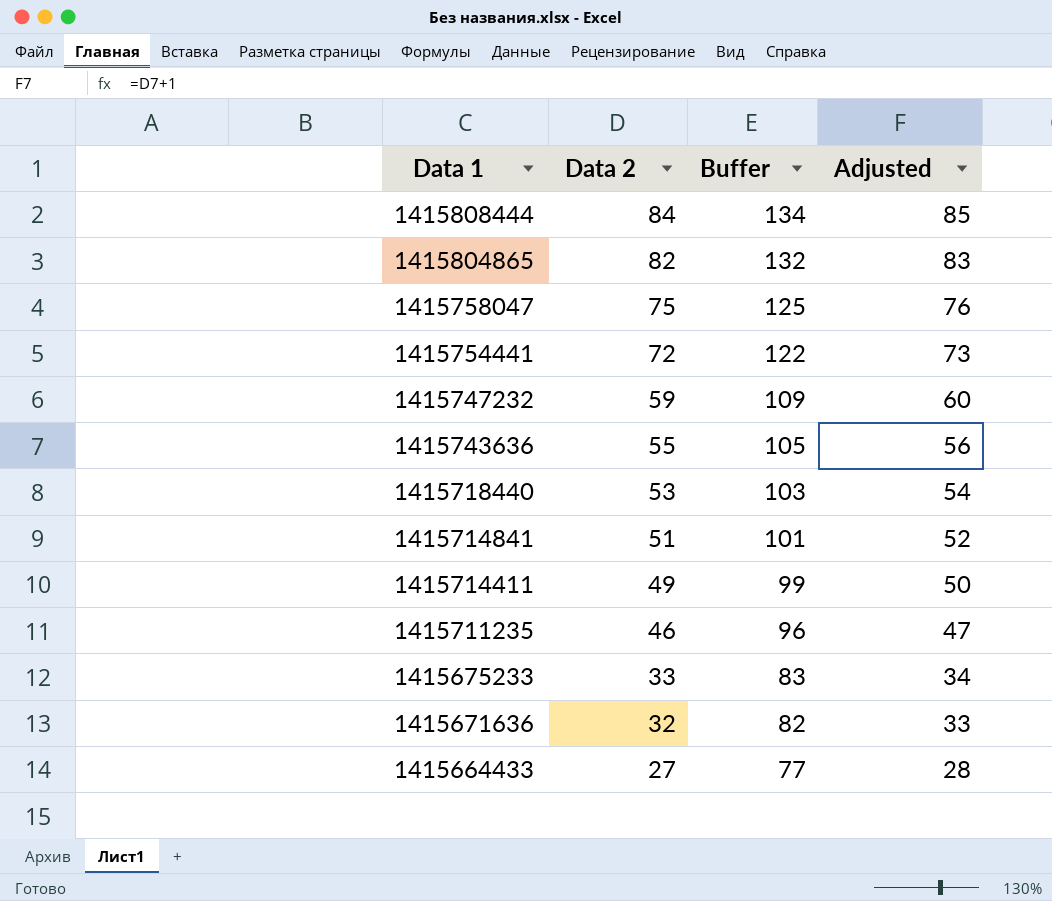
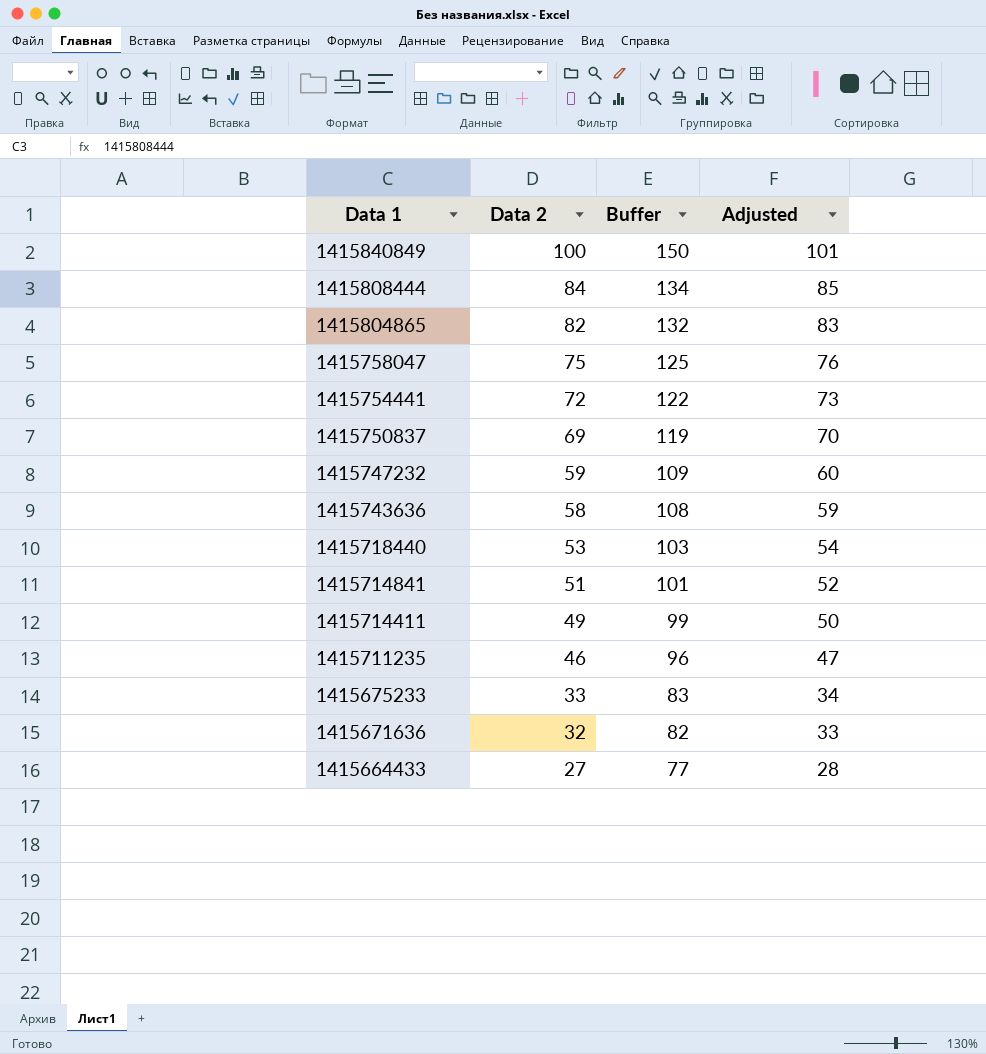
row 1415840849: none -> 100 | 150 | 101
row 1415750837: none -> 69 | 119 | 70
1415743636 | Data 2: 55 -> 58
1415743636 | Buffer: 105 -> 108
1415743636 | Adjusted: 56 -> 59

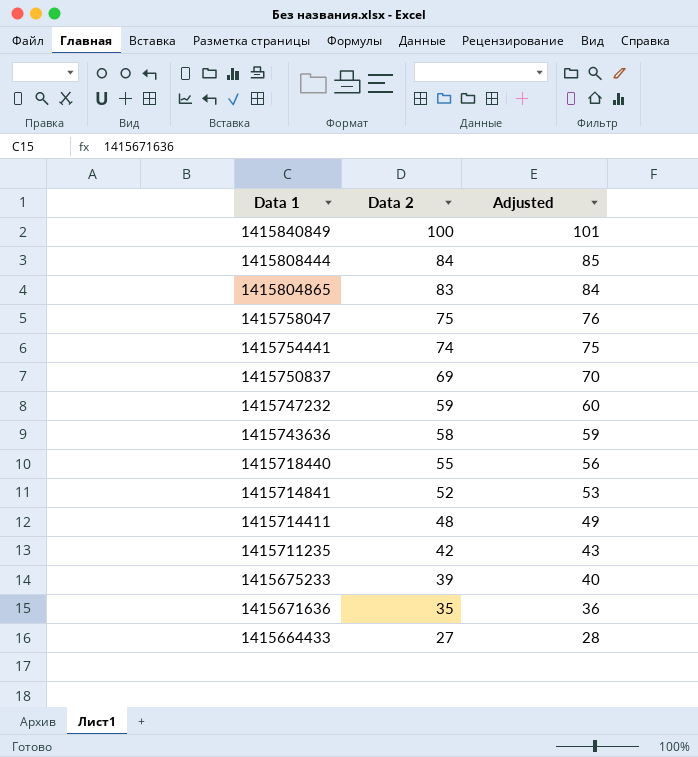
column Buffer | formula: [Data 2] + 50 -> none
1415804865 | Data 2: 82 -> 83
1415804865 | Adjusted: 83 -> 84
1415754441 | Data 2: 72 -> 74
1415754441 | Adjusted: 73 -> 75
1415718440 | Data 2: 53 -> 55
1415718440 | Adjusted: 54 -> 56
1415714841 | Data 2: 51 -> 52
1415714841 | Adjusted: 52 -> 53
1415714411 | Data 2: 49 -> 48
1415714411 | Adjusted: 50 -> 49
1415711235 | Data 2: 46 -> 42
1415711235 | Adjusted: 47 -> 43
1415675233 | Data 2: 33 -> 39
1415675233 | Adjusted: 34 -> 40
1415671636 | Data 2: 32 -> 35
1415671636 | Adjusted: 33 -> 36

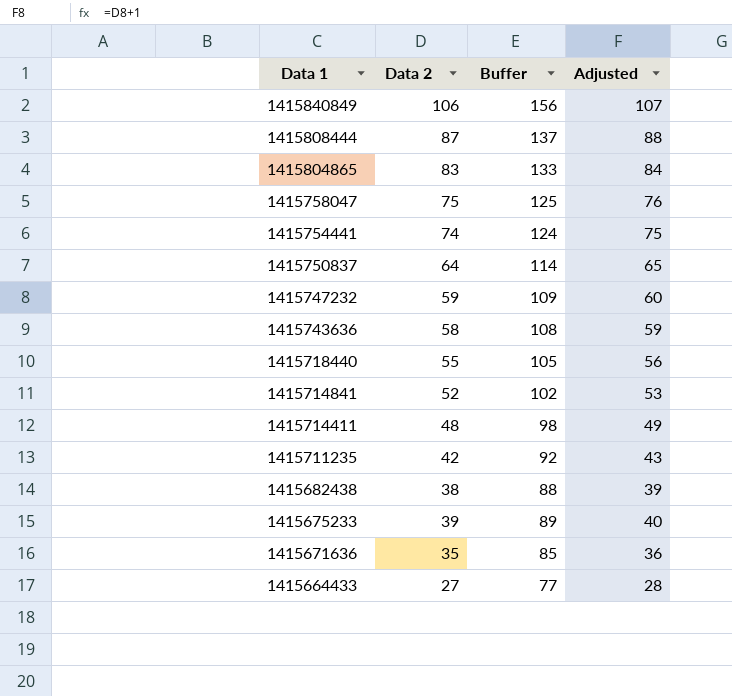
column Buffer | formula: none -> [Data 2] + 50
1415840849 | Data 2: 100 -> 106
1415840849 | Adjusted: 101 -> 107
1415808444 | Data 2: 84 -> 87
1415808444 | Adjusted: 85 -> 88
1415750837 | Data 2: 69 -> 64
1415750837 | Adjusted: 70 -> 65
row 1415682438: none -> 38 | 88 | 39

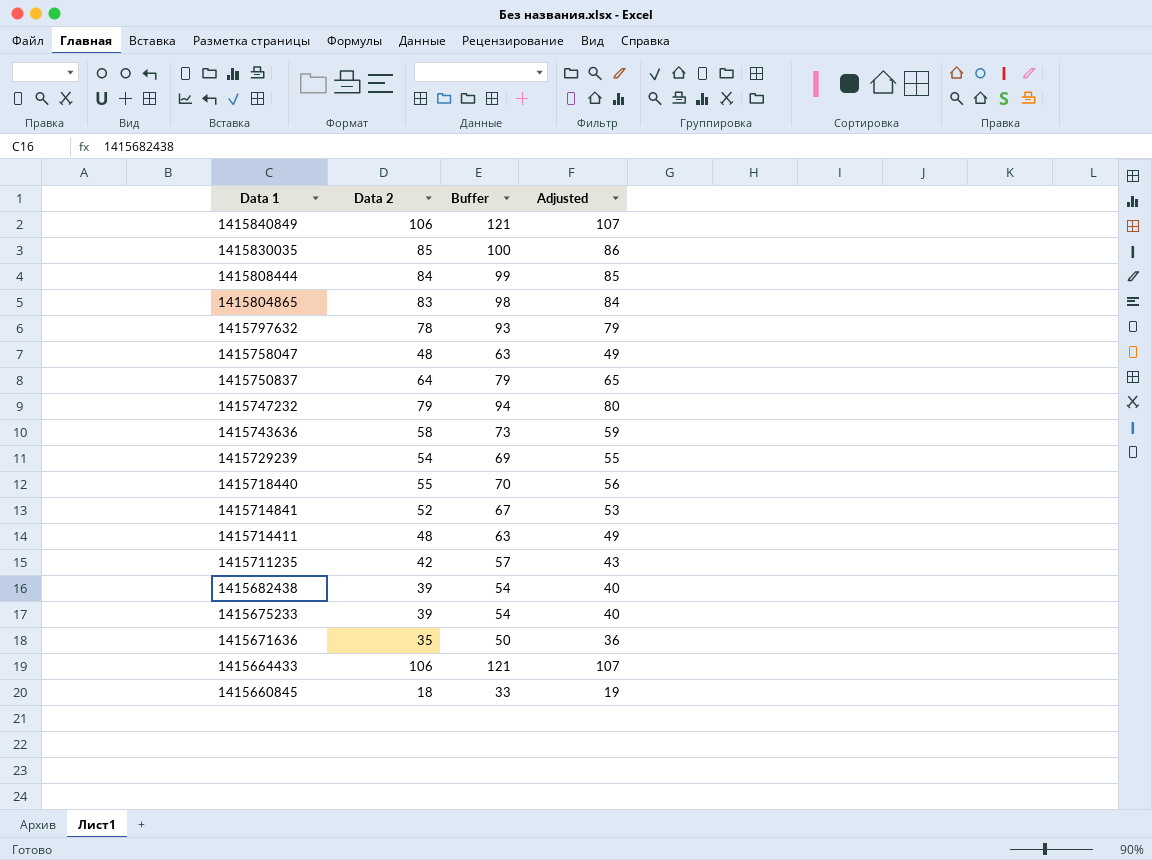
column Buffer | formula: [Data 2] + 50 -> [Data 2] + 15
row 1415754441: 74 | 124 | 75 -> none
row 1415830035: none -> 85 | 100 | 86
1415808444 | Data 2: 87 -> 84
1415808444 | Adjusted: 88 -> 85
row 1415797632: none -> 78 | 93 | 79
1415758047 | Data 2: 75 -> 48
1415758047 | Adjusted: 76 -> 49
1415747232 | Data 2: 59 -> 79
1415747232 | Adjusted: 60 -> 80
row 1415729239: none -> 54 | 69 | 55
1415682438 | Data 2: 38 -> 39
1415682438 | Adjusted: 39 -> 40
1415664433 | Data 2: 27 -> 106
1415664433 | Adjusted: 28 -> 107
row 1415660845: none -> 18 | 33 | 19

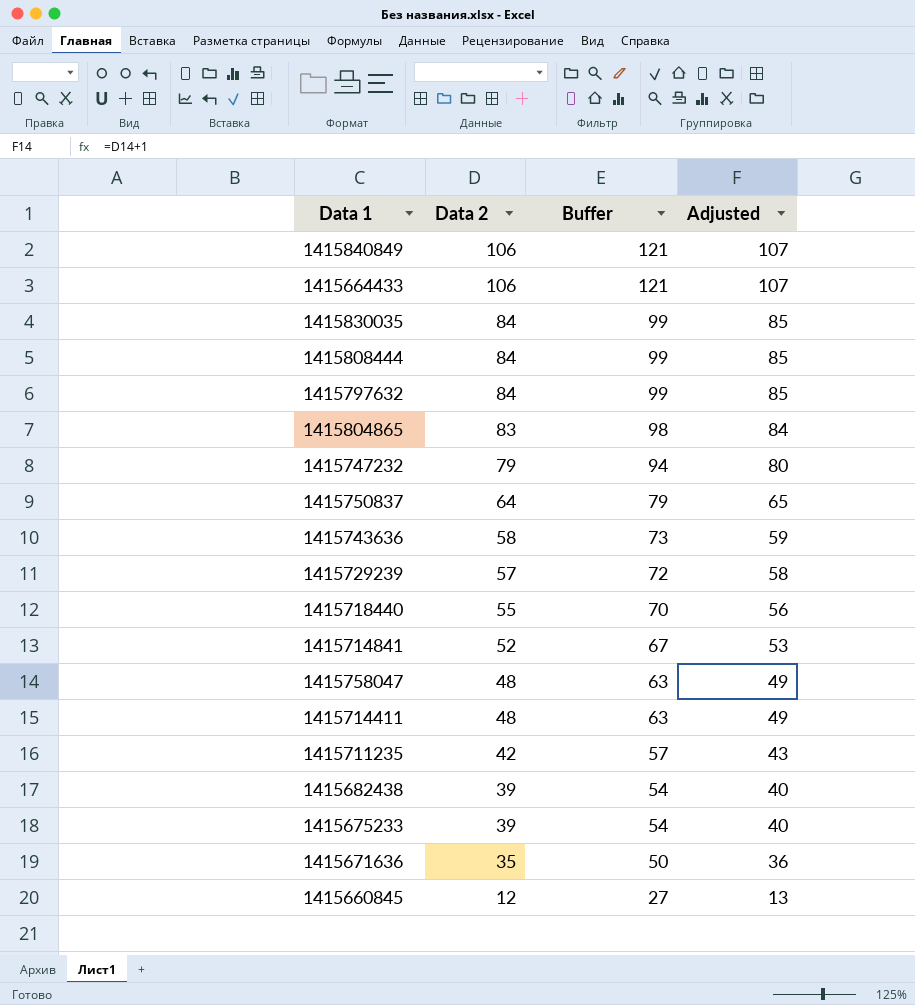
row order: Data 1 descending -> Data 2 descending
1415830035 | Data 2: 85 -> 84
1415830035 | Buffer: 100 -> 99
1415830035 | Adjusted: 86 -> 85
1415797632 | Data 2: 78 -> 84
1415797632 | Buffer: 93 -> 99
1415797632 | Adjusted: 79 -> 85
1415729239 | Data 2: 54 -> 57
1415729239 | Buffer: 69 -> 72
1415729239 | Adjusted: 55 -> 58
1415660845 | Data 2: 18 -> 12
1415660845 | Buffer: 33 -> 27
1415660845 | Adjusted: 19 -> 13

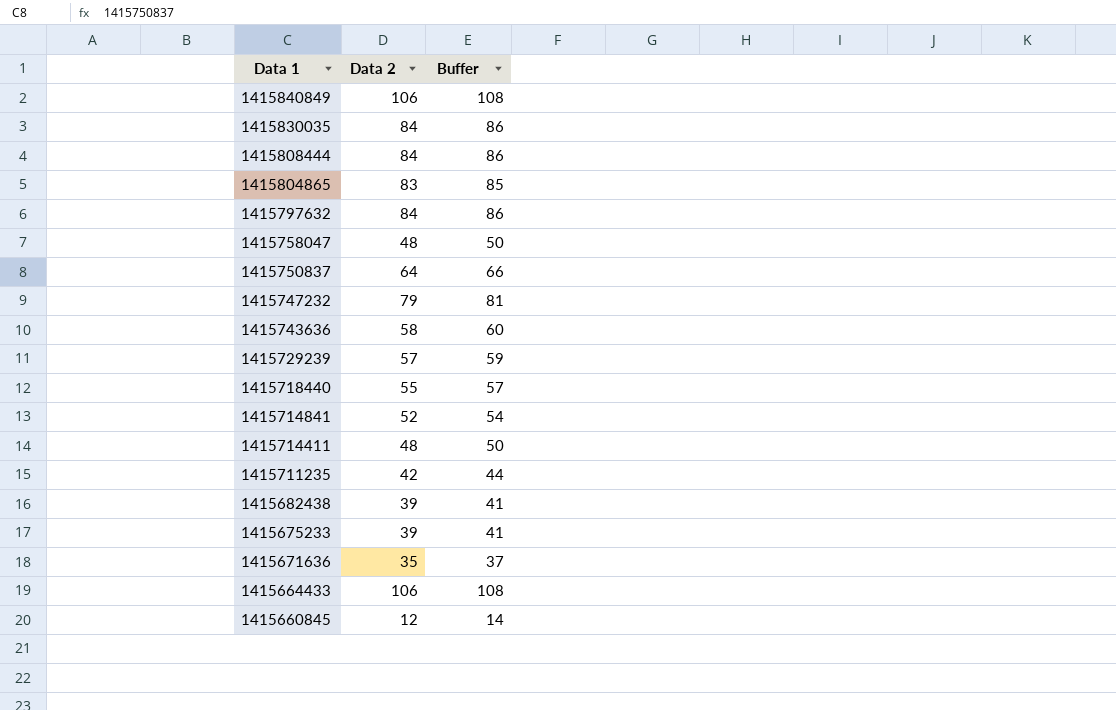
row order: Data 2 descending -> Data 1 descending
column Adjusted | formula: [Data 2] + 1 -> none
column Buffer | formula: [Data 2] + 15 -> [Data 2] + 2

